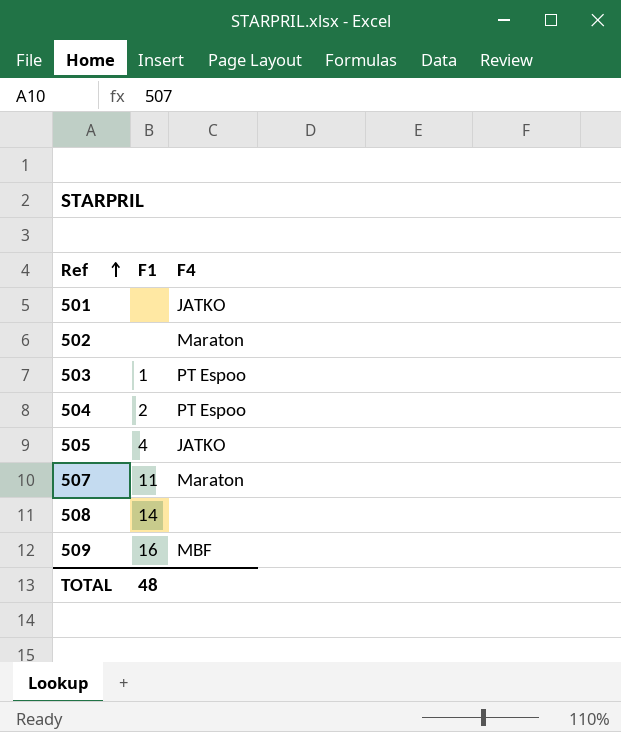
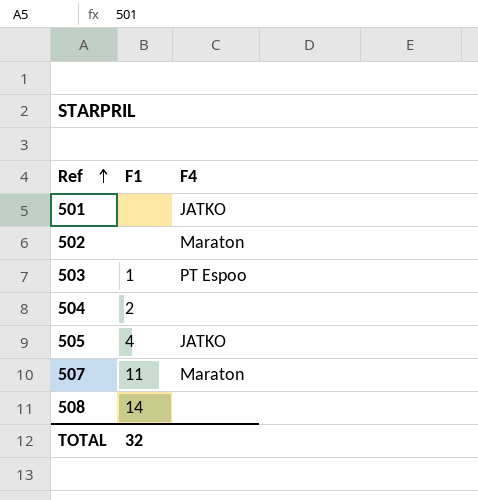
row 509: 16 | MBF -> none
504 | F4: PT Espoo -> none
TOTAL | F1: 48 -> 32

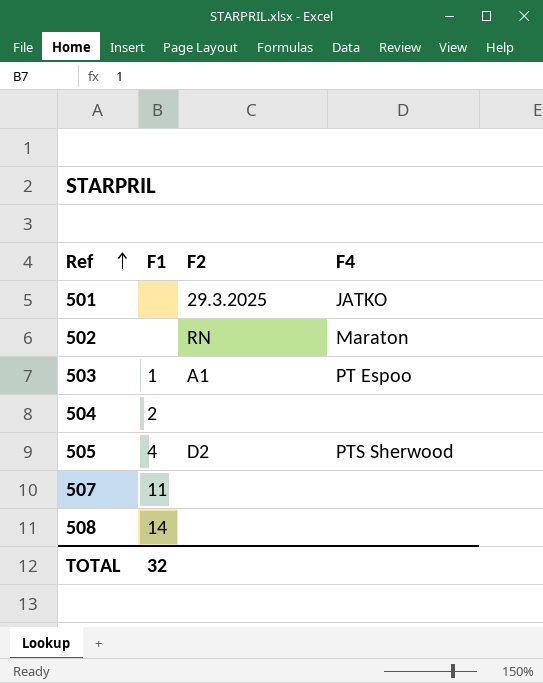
column F2 | position: none -> 3
505 | F4: JATKO -> PTS Sherwood
507 | F4: Maraton -> none

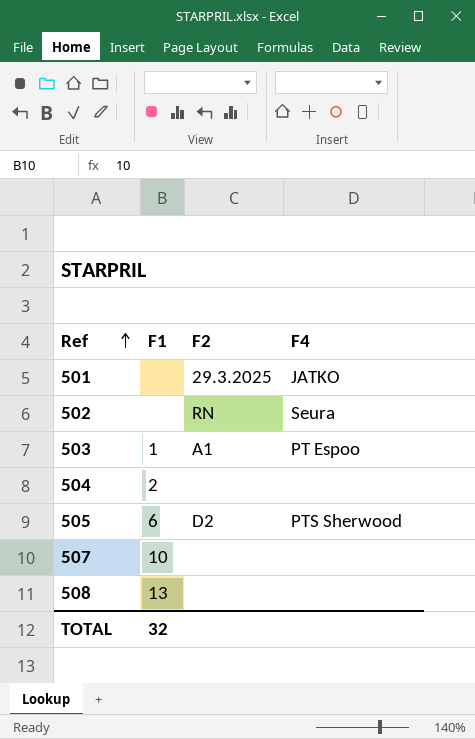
502 | F4: Maraton -> Seura
505 | F1: 4 -> 6
507 | F1: 11 -> 10
508 | F1: 14 -> 13

